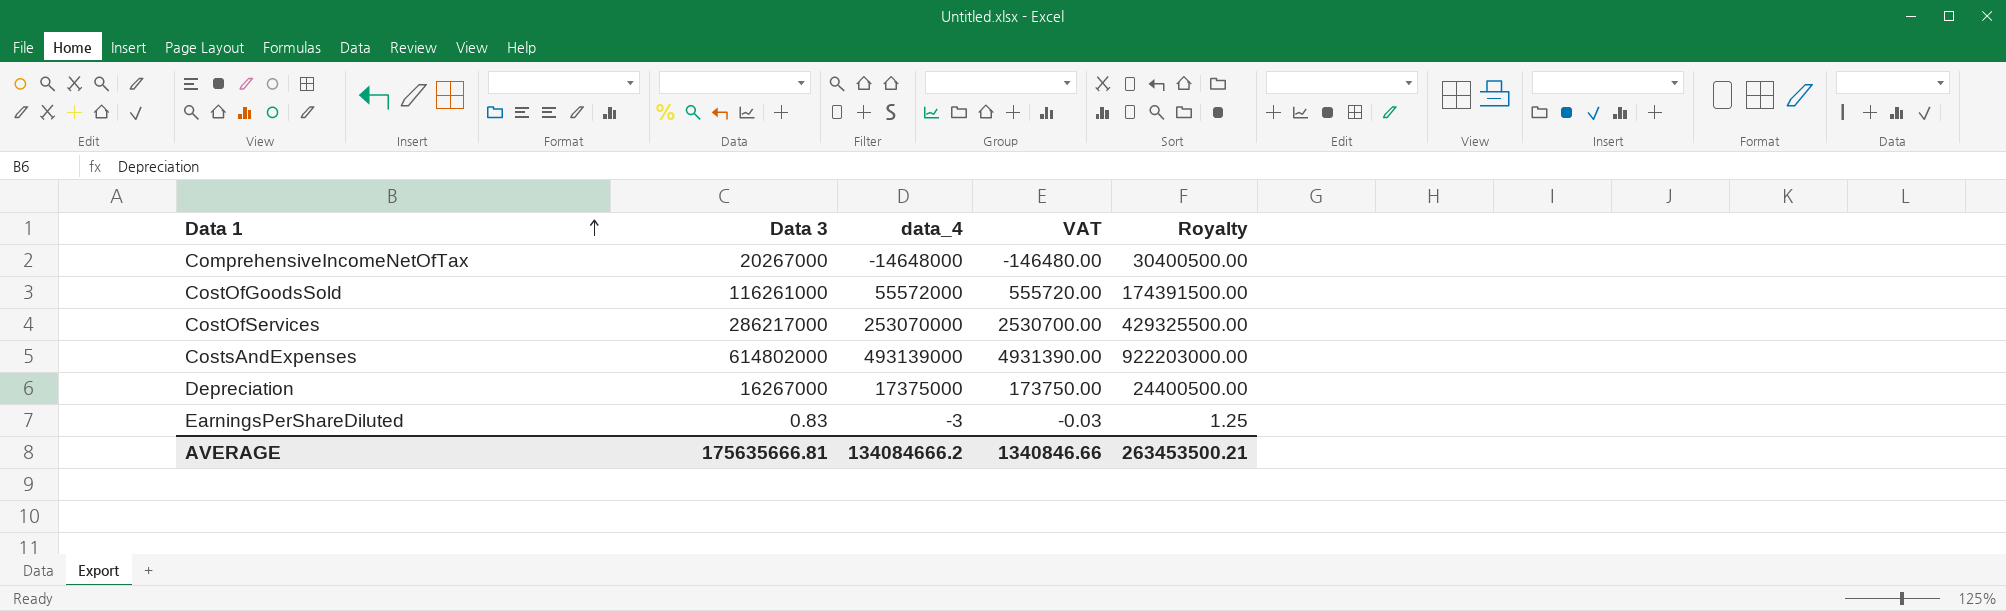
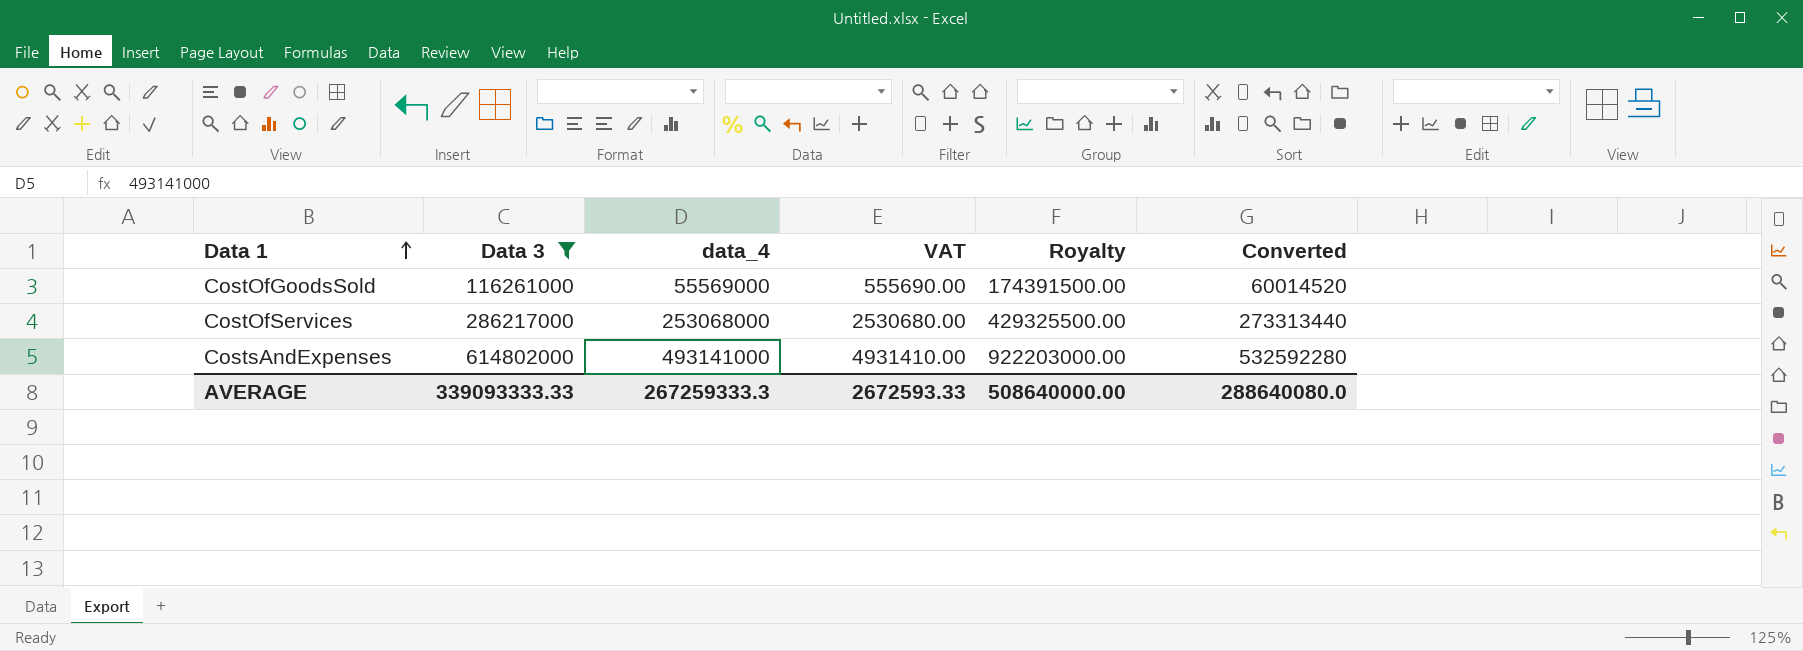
filter: none -> Data 3 >= 116261000
column Converted | formula: none -> [data_4] * 1.08
CostOfGoodsSold | data_4: 55572000 -> 55569000
CostOfGoodsSold | VAT: 555720.00 -> 555690.00
CostOfServices | data_4: 253070000 -> 253068000
CostOfServices | VAT: 2530700.00 -> 2530680.00
CostsAndExpenses | data_4: 493139000 -> 493141000
CostsAndExpenses | VAT: 4931390.00 -> 4931410.00
AVERAGE | Data 3: 175635666.81 -> 339093333.33
AVERAGE | data_4: 134084666.2 -> 267259333.3
AVERAGE | VAT: 1340846.66 -> 2672593.33
AVERAGE | Royalty: 263453500.21 -> 508640000.00

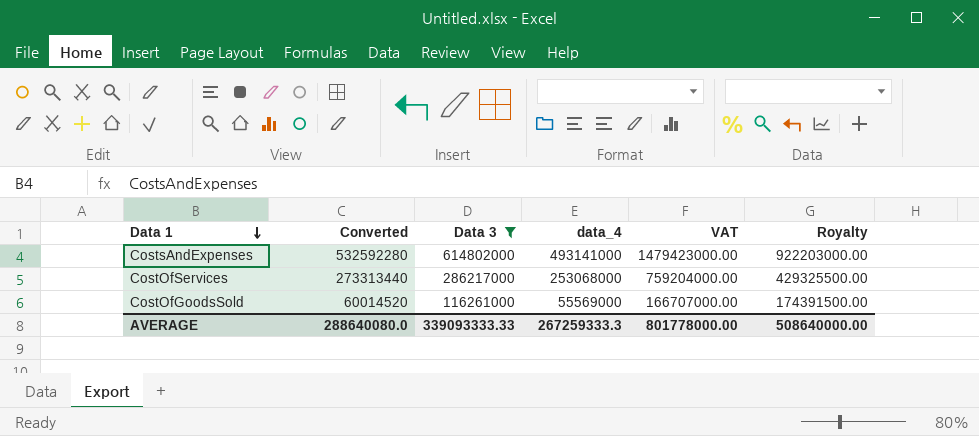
row order: Data 1 ascending -> Data 1 descending
column Converted | position: 6 -> 2
column VAT | formula: [data_4] * 0.01 -> [data_4] * 3
AVERAGE | VAT: 2672593.33 -> 801778000.00

